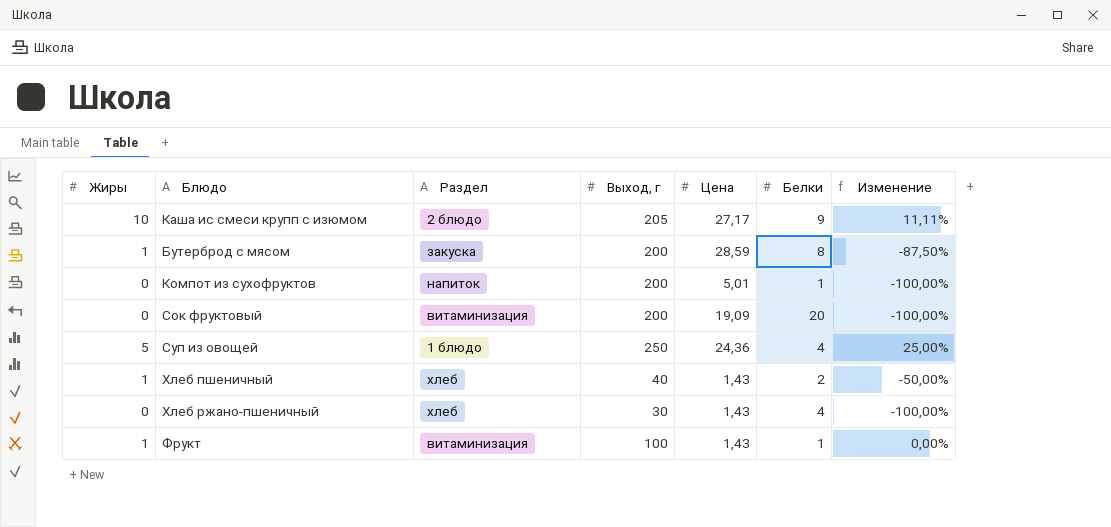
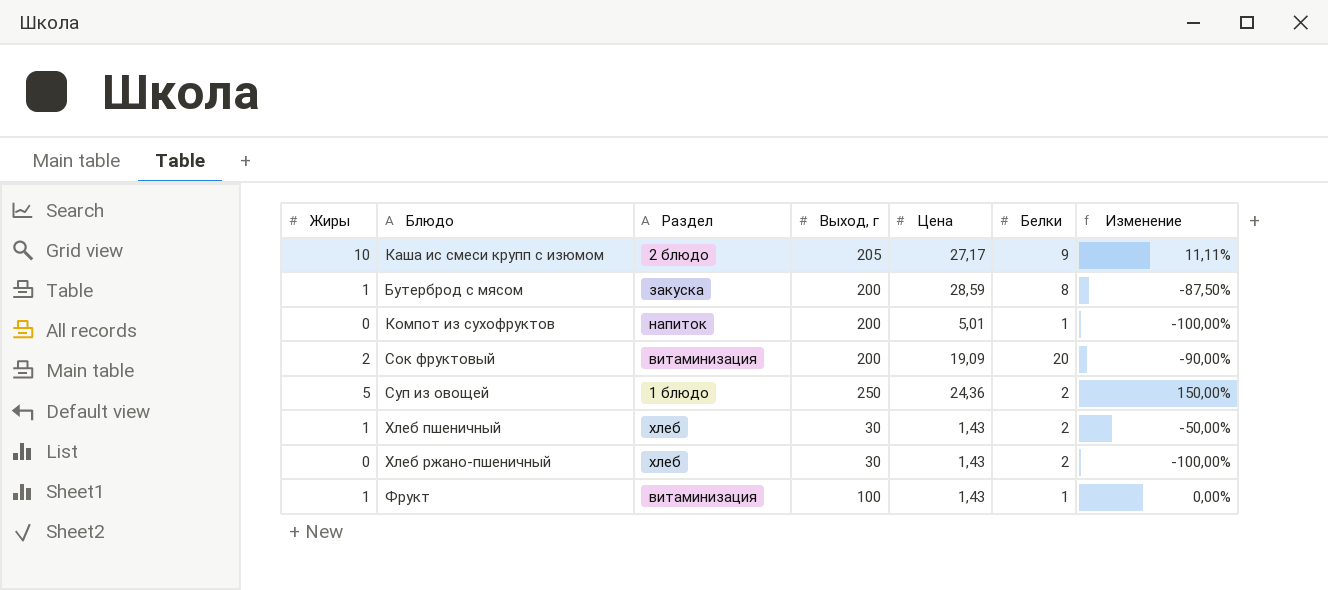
Сок фруктовый | Жиры: 0 -> 2
Сок фруктовый | Изменение: -100,00% -> -90,00%
Суп из овощей | Белки: 4 -> 2
Суп из овощей | Изменение: 25,00% -> 150,00%
Хлеб пшеничный | Выход, г: 40 -> 30
Хлеб ржано-пшеничный | Белки: 4 -> 2

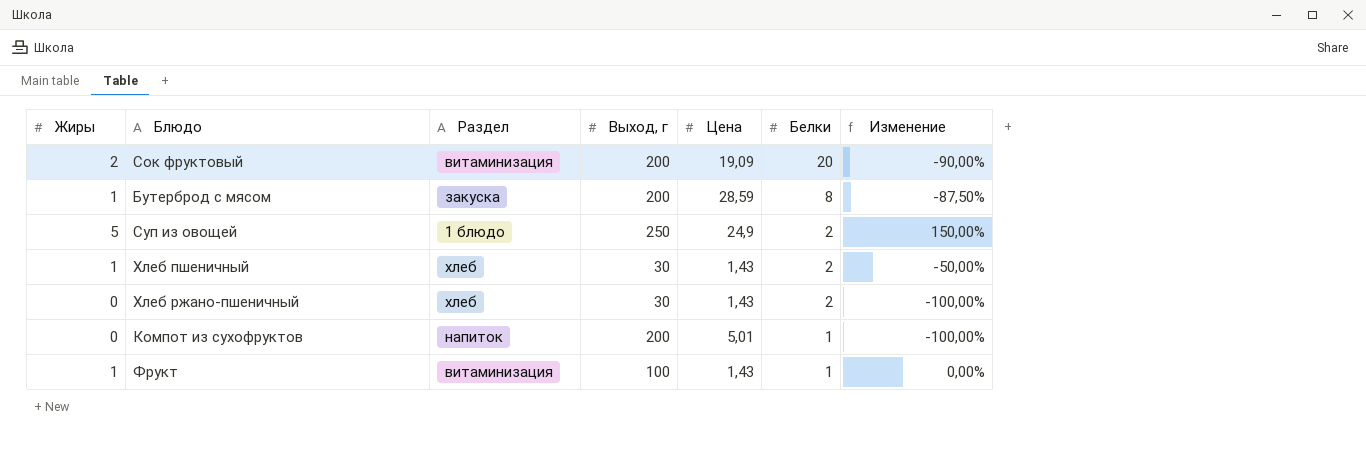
row order: none -> Белки descending
row Каша ис смеси крупп с изюмом: 10 | 2 блюдо | 205 | 27,17 | 9 | 11,11% -> none
Суп из овощей | Цена: 24,36 -> 24,9

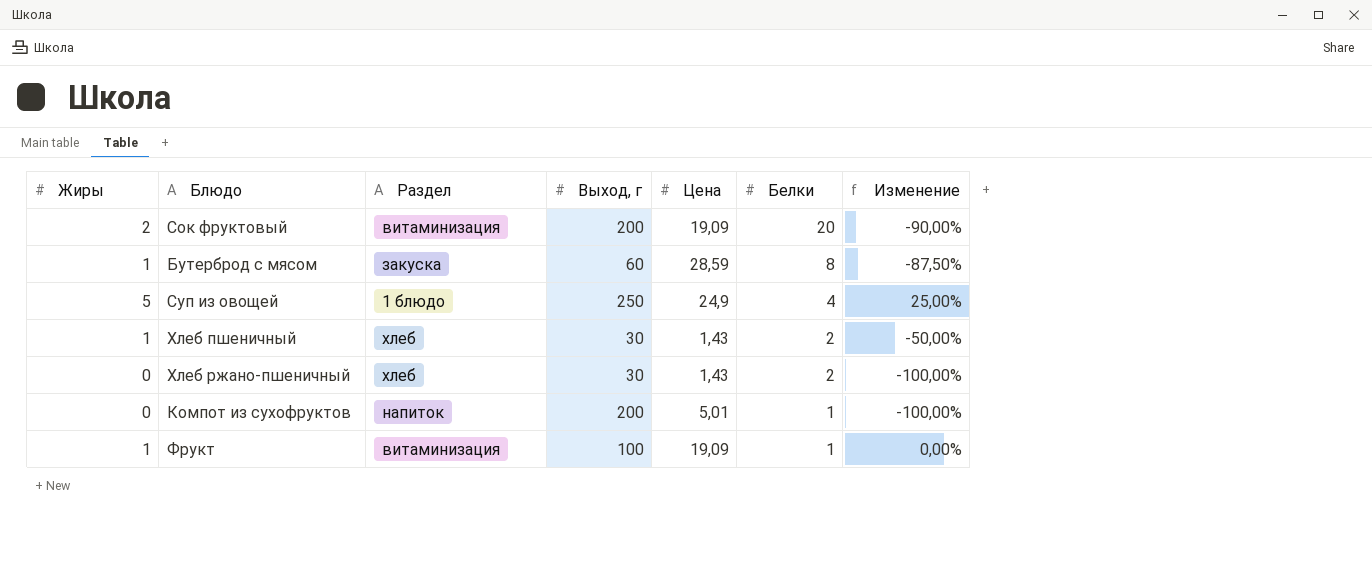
Бутерброд с мясом | Выход, г: 200 -> 60
Суп из овощей | Белки: 2 -> 4
Суп из овощей | Изменение: 150,00% -> 25,00%
Фрукт | Цена: 1,43 -> 19,09

